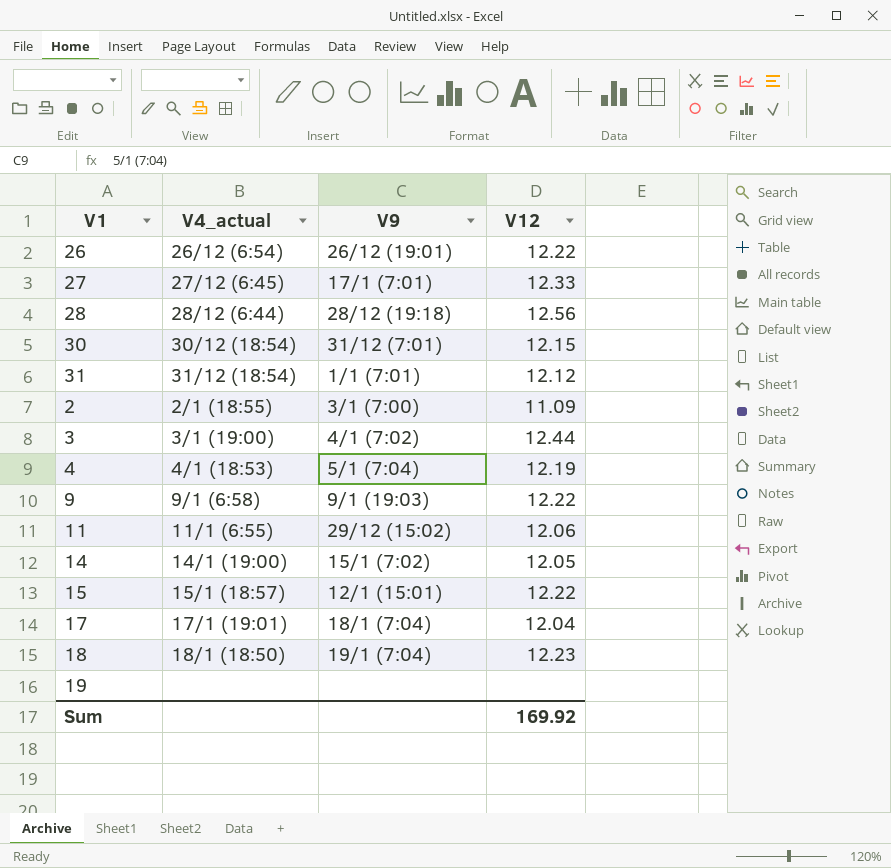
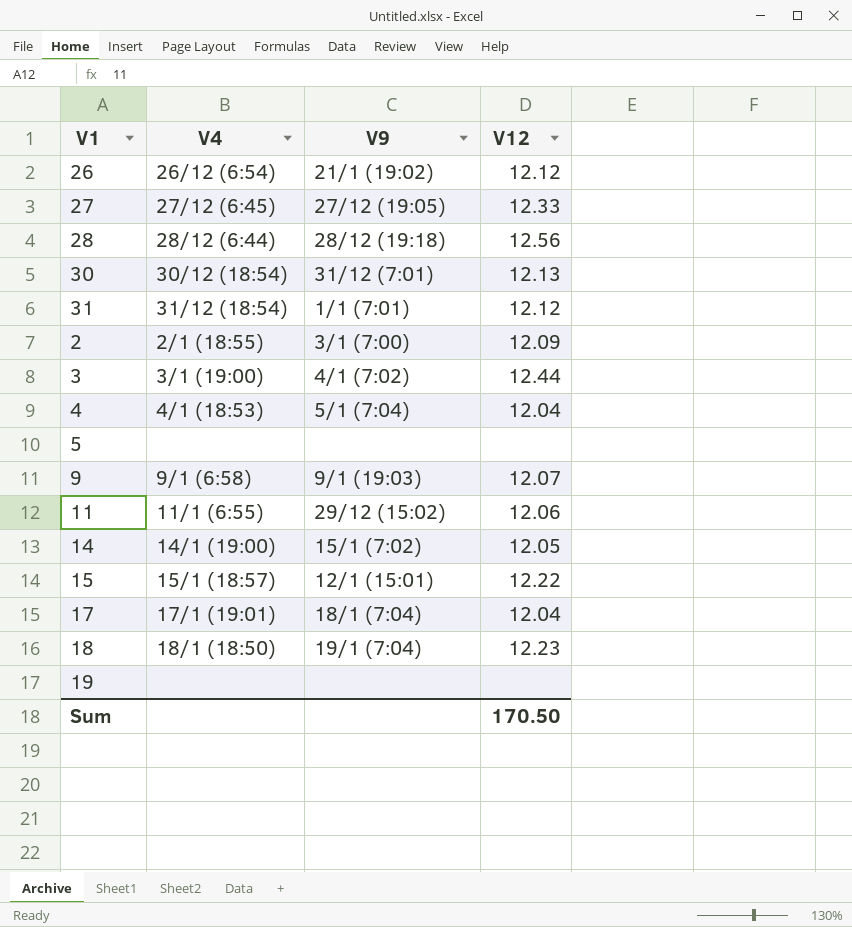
column name: V4_actual -> V4
26 | V9: 26/12 (19:01) -> 21/1 (19:02)
26 | V12: 12.22 -> 12.12
27 | V9: 17/1 (7:01) -> 27/12 (19:05)
30 | V12: 12.15 -> 12.13
2 | V12: 11.09 -> 12.09
4 | V12: 12.19 -> 12.04
row 5: none -> none | none | none
9 | V12: 12.22 -> 12.07
Sum | V12: 169.92 -> 170.50

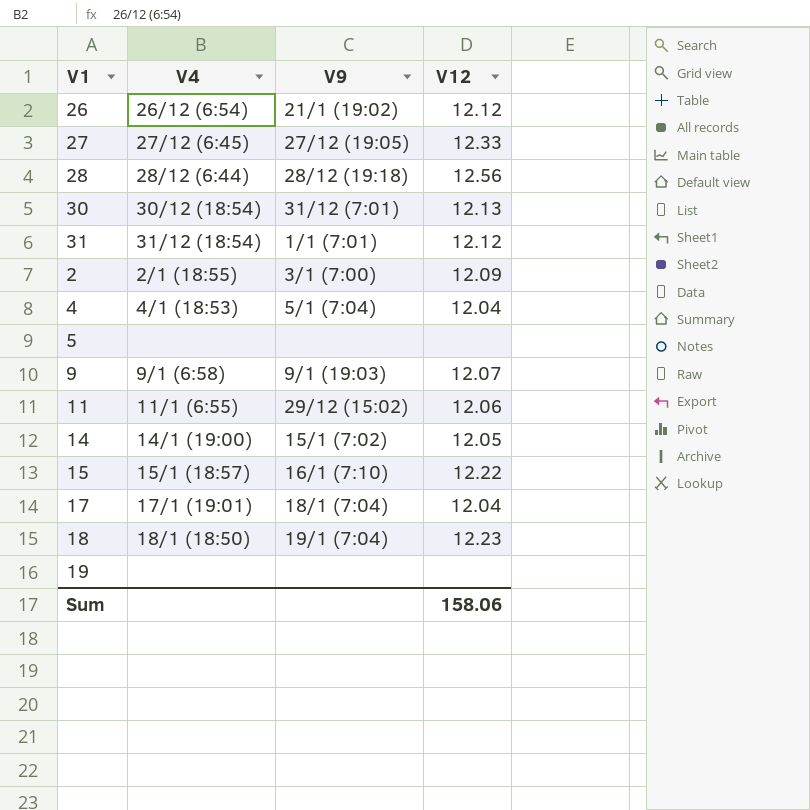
row 3: 3/1 (19:00) | 4/1 (7:02) | 12.44 -> none
15 | V9: 12/1 (15:01) -> 16/1 (7:10)
Sum | V12: 170.50 -> 158.06

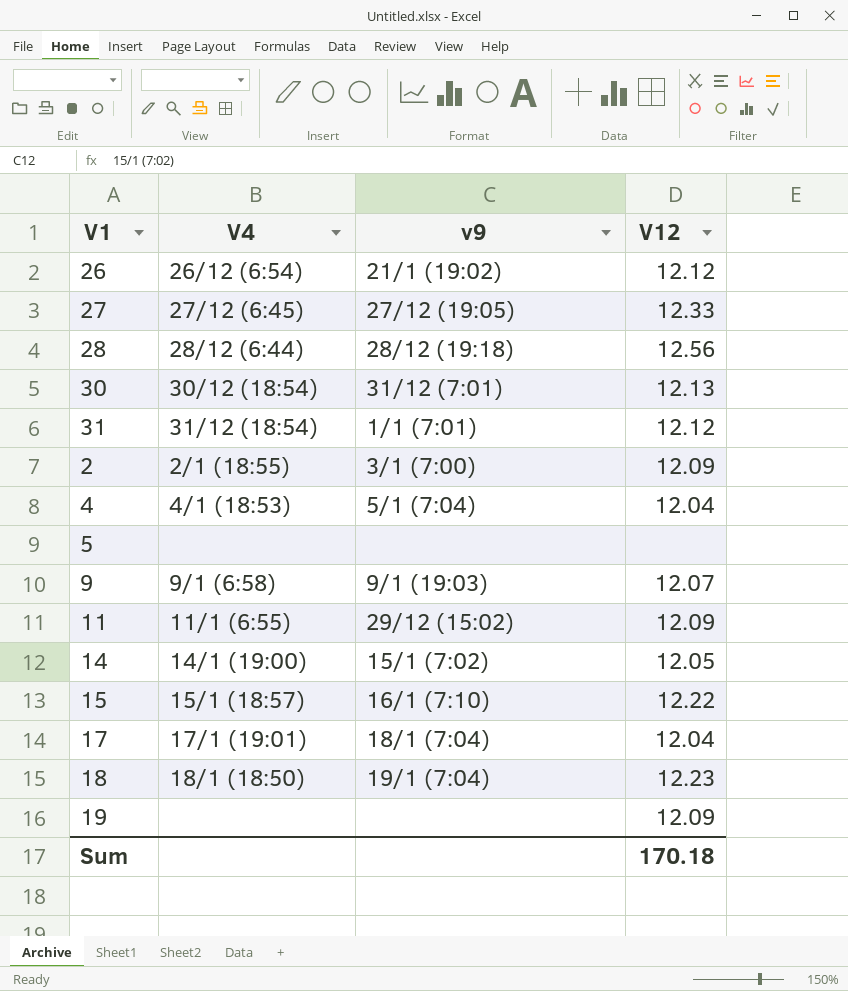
column name: V9 -> v9
11 | V12: 12.06 -> 12.09
19 | V12: none -> 12.09
Sum | V12: 158.06 -> 170.18

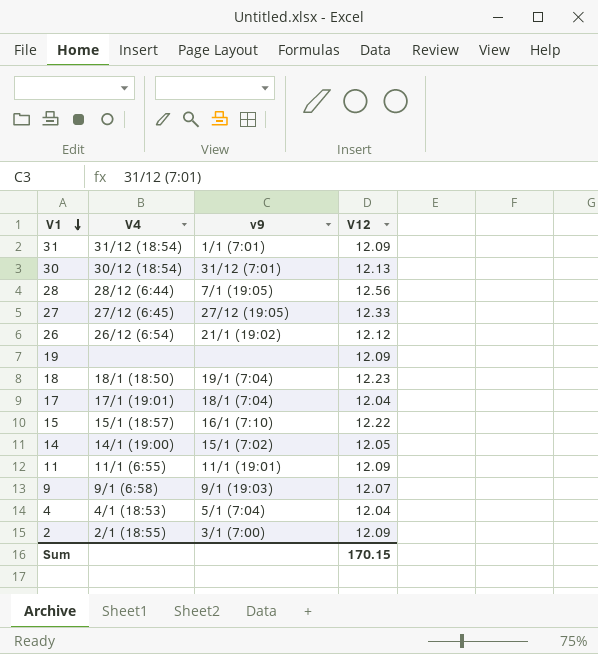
row order: none -> V1 descending
row 5: none | none | none -> none
31 | V12: 12.12 -> 12.09
28 | v9: 28/12 (19:18) -> 7/1 (19:05)
11 | v9: 29/12 (15:02) -> 11/1 (19:01)
Sum | V12: 170.18 -> 170.15

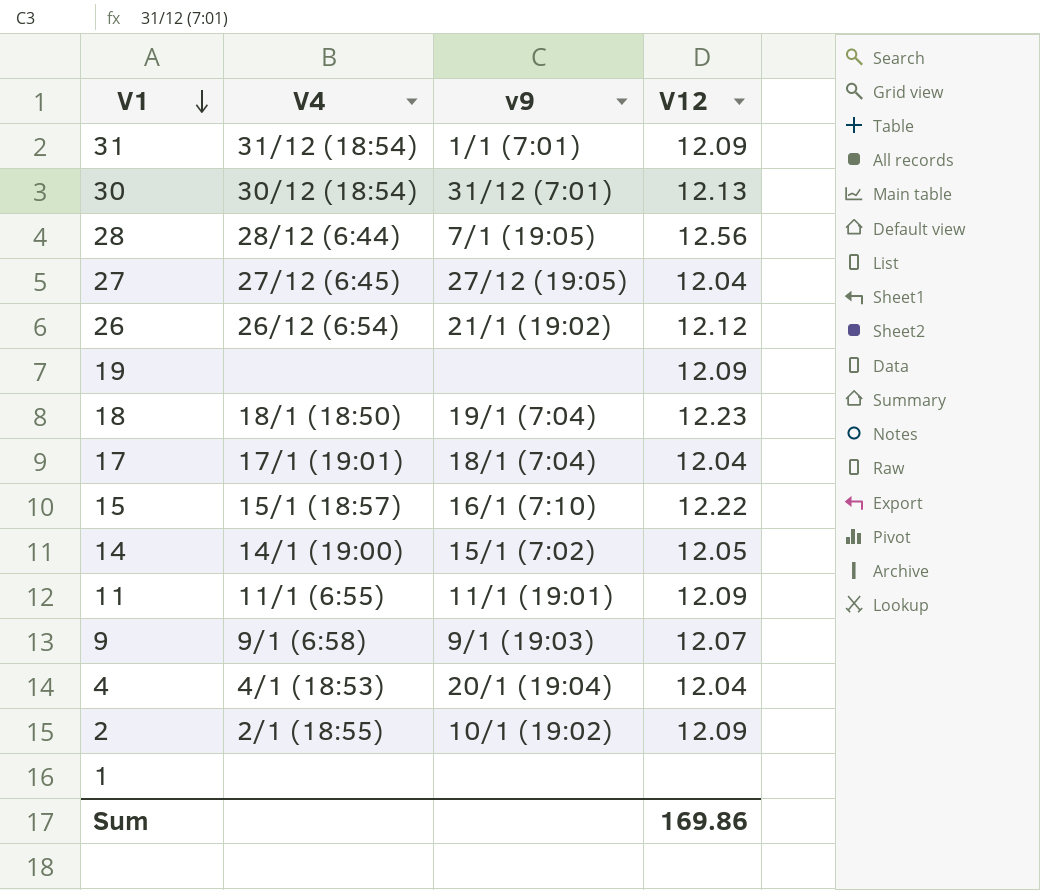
27 | V12: 12.33 -> 12.04
4 | v9: 5/1 (7:04) -> 20/1 (19:04)
2 | v9: 3/1 (7:00) -> 10/1 (19:02)
row 1: none -> none | none | none
Sum | V12: 170.15 -> 169.86

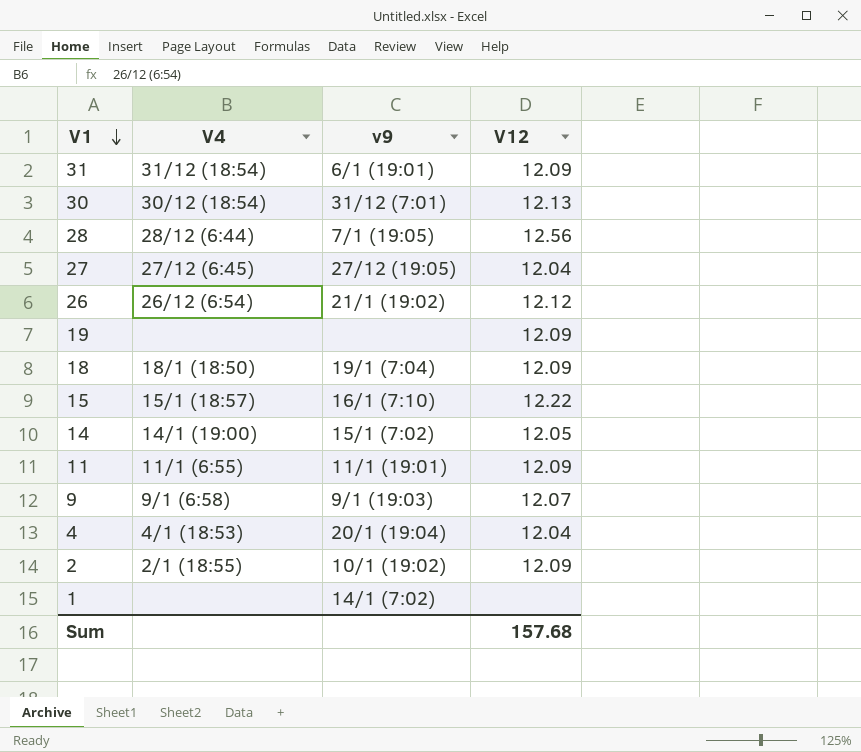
row 17: 17/1 (19:01) | 18/1 (7:04) | 12.04 -> none
31 | v9: 1/1 (7:01) -> 6/1 (19:01)
18 | V12: 12.23 -> 12.09
1 | v9: none -> 14/1 (7:02)
Sum | V12: 169.86 -> 157.68

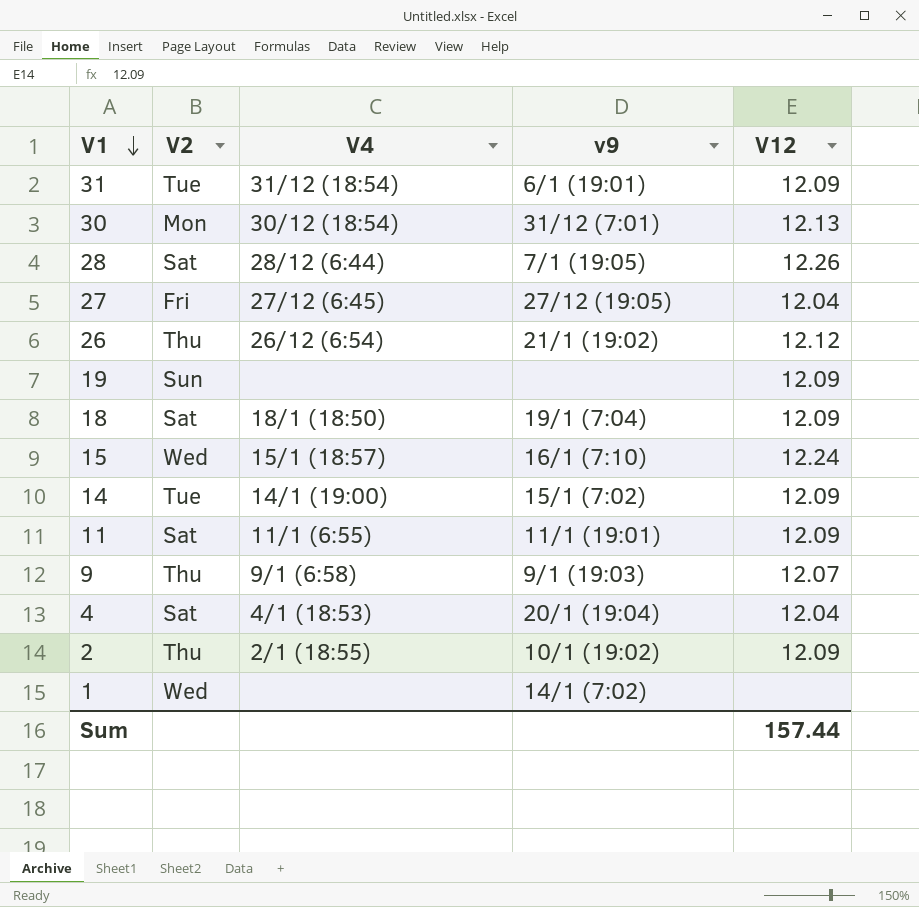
column V2 | position: none -> 2
28 | V12: 12.56 -> 12.26
15 | V12: 12.22 -> 12.24
14 | V12: 12.05 -> 12.09
Sum | V12: 157.68 -> 157.44

